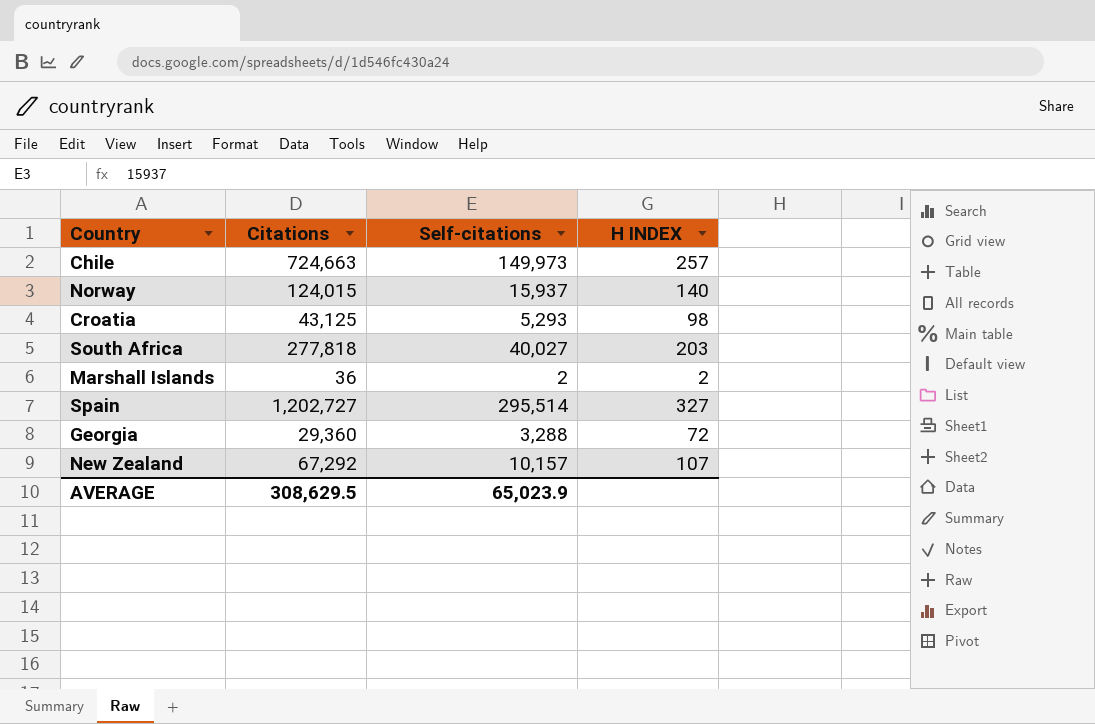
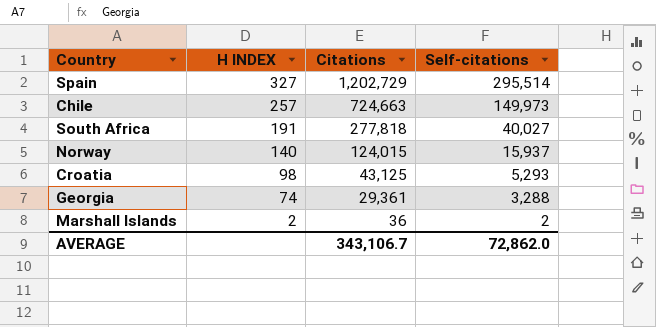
row order: none -> H INDEX descending
column H INDEX | position: 4 -> 2
row New Zealand: 67,292 | 10,157 | 107 -> none
Spain | Citations: 1,202,727 -> 1,202,729
South Africa | H INDEX: 203 -> 191
Georgia | H INDEX: 72 -> 74
Georgia | Citations: 29,360 -> 29,361
AVERAGE | Citations: 308,629.5 -> 343,106.7
AVERAGE | Self-citations: 65,023.9 -> 72,862.0

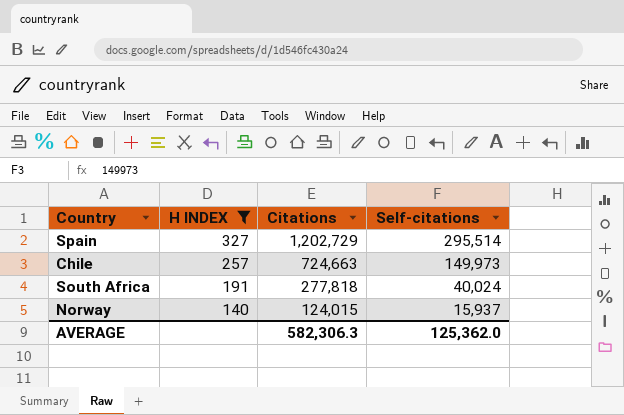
filter: none -> H INDEX >= 140
South Africa | Self-citations: 40,027 -> 40,024
AVERAGE | Citations: 343,106.7 -> 582,306.3
AVERAGE | Self-citations: 72,862.0 -> 125,362.0

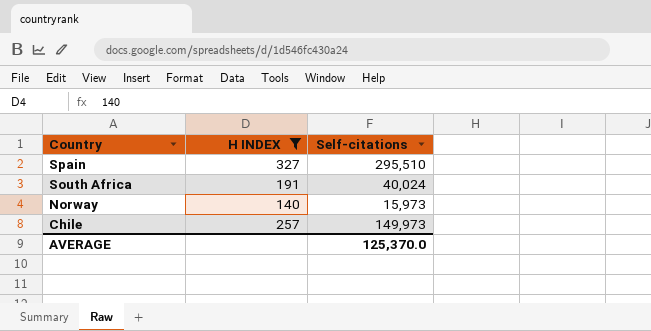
row order: H INDEX descending -> Country descending
column Citations | position: 3 -> none
Spain | Self-citations: 295,514 -> 295,510
Norway | Self-citations: 15,937 -> 15,973
AVERAGE | Self-citations: 125,362.0 -> 125,370.0

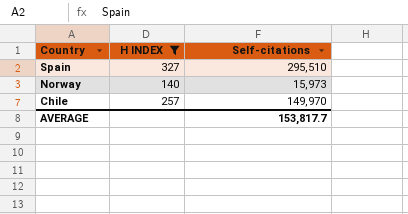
row South Africa: 191 | 40,024 -> none
Chile | Self-citations: 149,973 -> 149,970
AVERAGE | Self-citations: 125,370.0 -> 153,817.7

